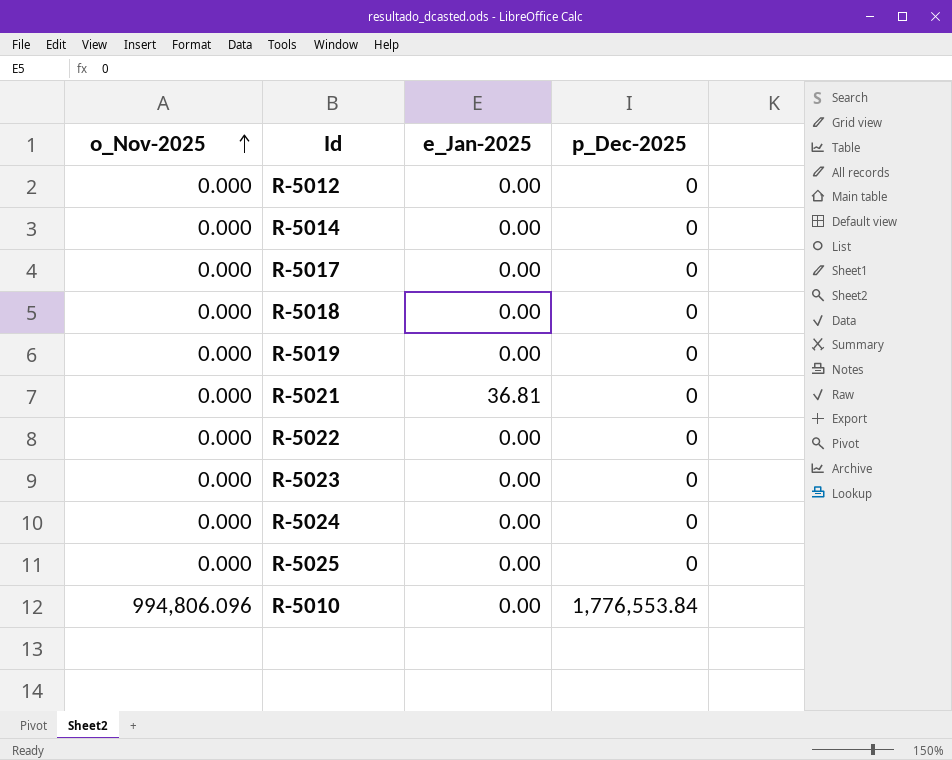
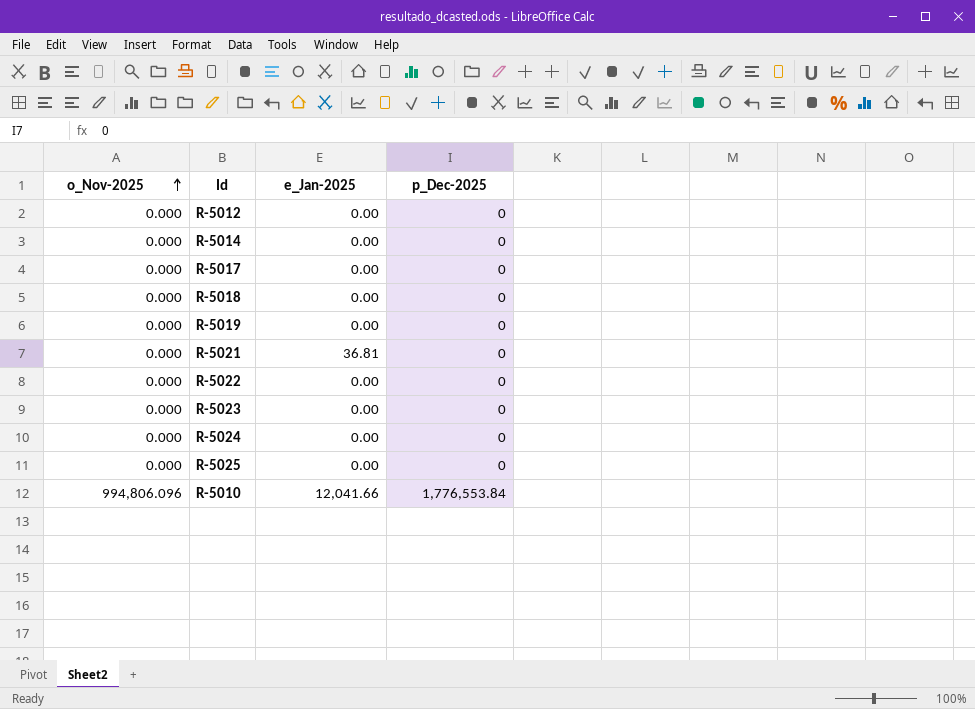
R-5010 | e_Jan-2025: 0.00 -> 12,041.66

